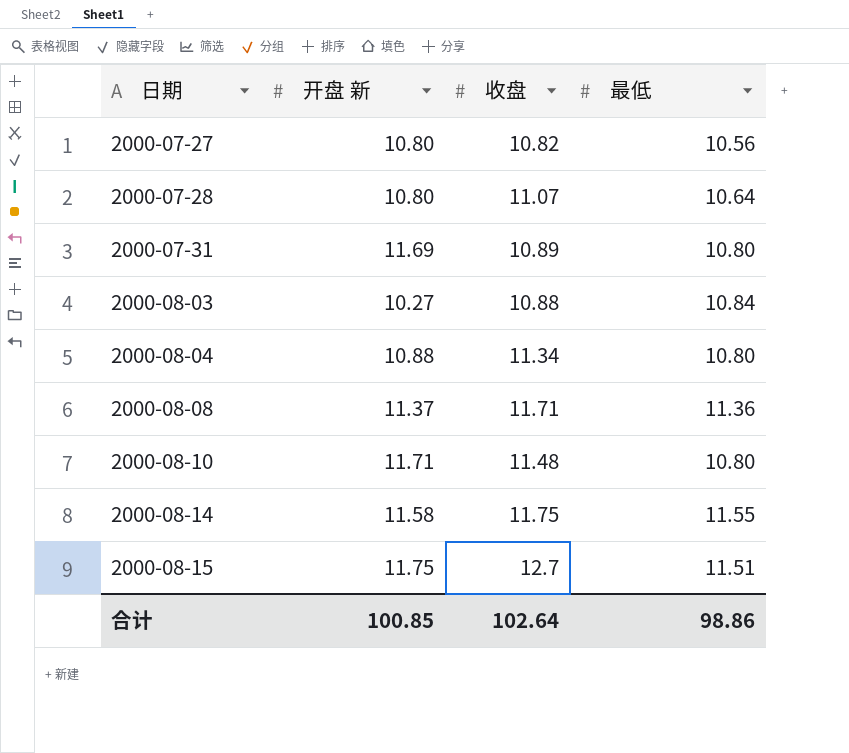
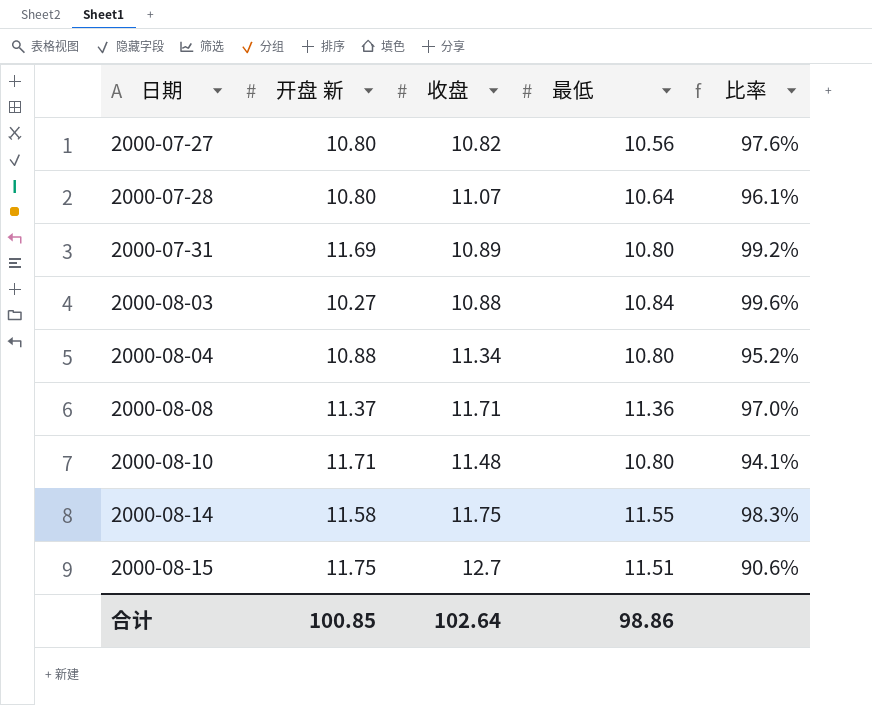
column 比率 | formula: none -> [最低] / [收盘]

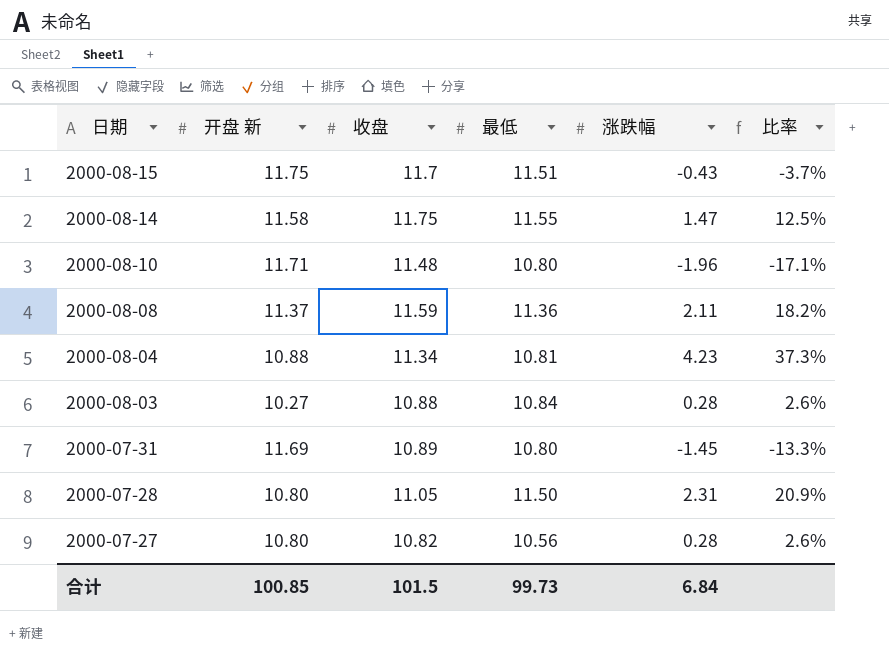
row order: 日期 ascending -> 日期 descending
column 涨跌幅 | position: none -> 5
column 比率 | formula: [最低] / [收盘] -> [涨跌幅] / [收盘]
2000-08-15 | 收盘: 12.7 -> 11.7
2000-08-08 | 收盘: 11.71 -> 11.59
2000-08-04 | 最低: 10.80 -> 10.81
2000-07-28 | 收盘: 11.07 -> 11.05
2000-07-28 | 最低: 10.64 -> 11.50
合计 | 收盘: 102.64 -> 101.5
合计 | 最低: 98.86 -> 99.73

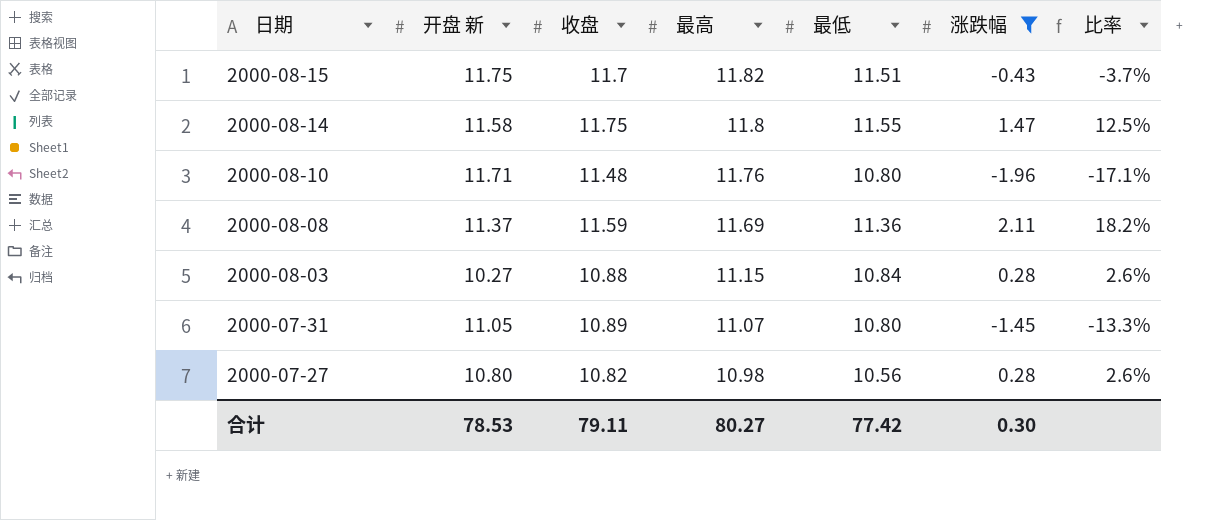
filter: none -> 涨跌幅 <= 2.11
column 最高 | position: none -> 4
2000-07-31 | 开盘 新: 11.69 -> 11.05
合计 | 开盘 新: 100.85 -> 78.53
合计 | 收盘: 101.5 -> 79.11
合计 | 最低: 99.73 -> 77.42
合计 | 涨跌幅: 6.84 -> 0.30

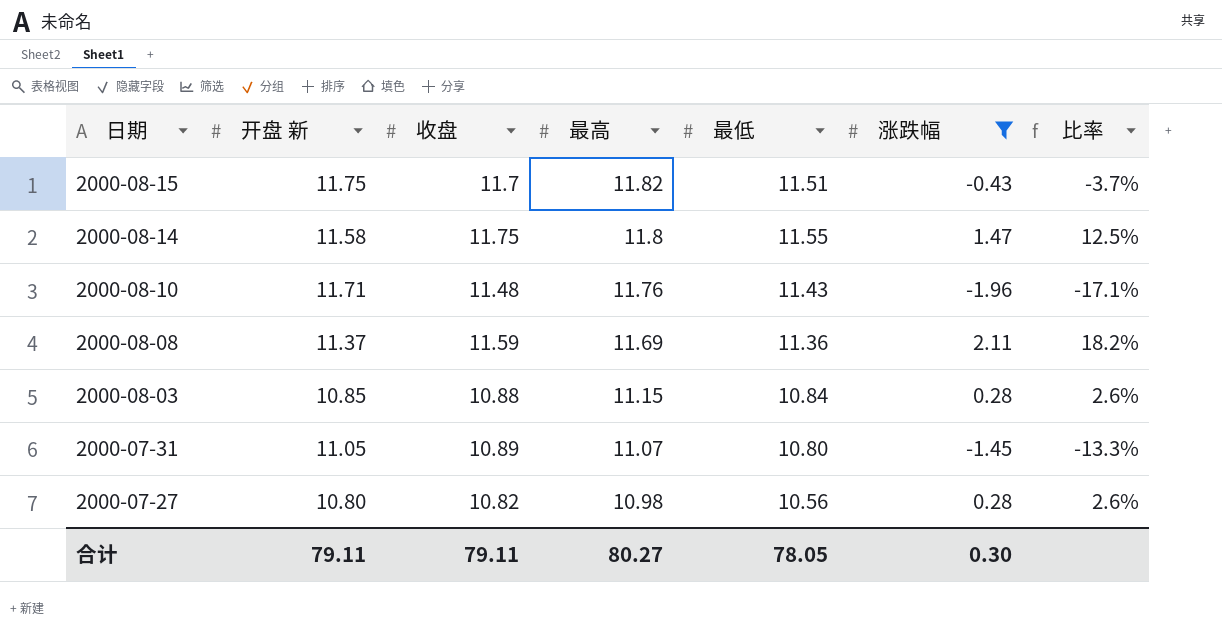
2000-08-10 | 最低: 10.80 -> 11.43
2000-08-03 | 开盘 新: 10.27 -> 10.85
合计 | 开盘 新: 78.53 -> 79.11
合计 | 最低: 77.42 -> 78.05

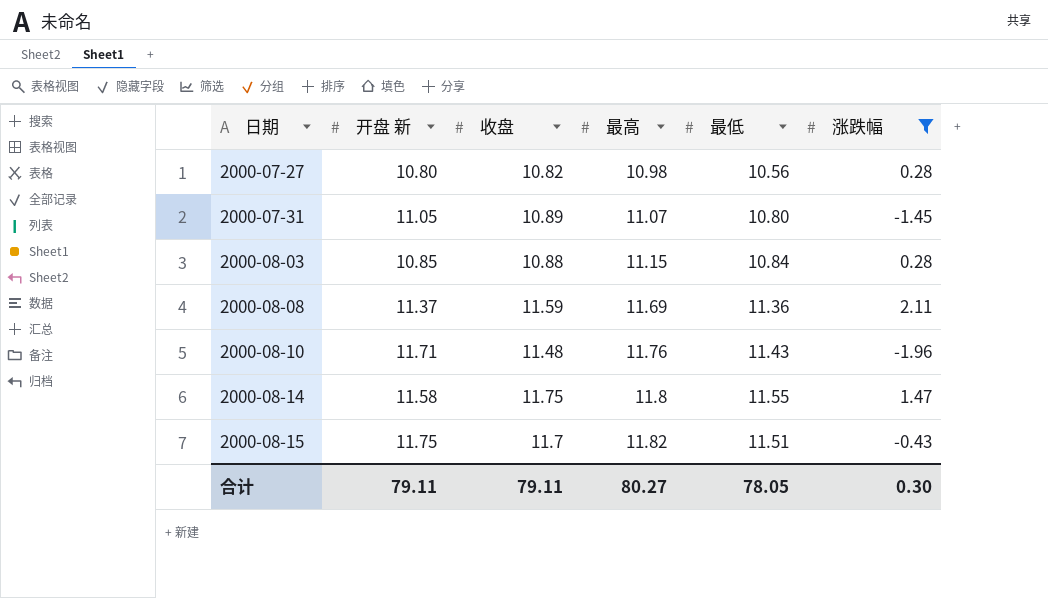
row order: 日期 descending -> 日期 ascending
column 比率 | formula: [涨跌幅] / [收盘] -> none

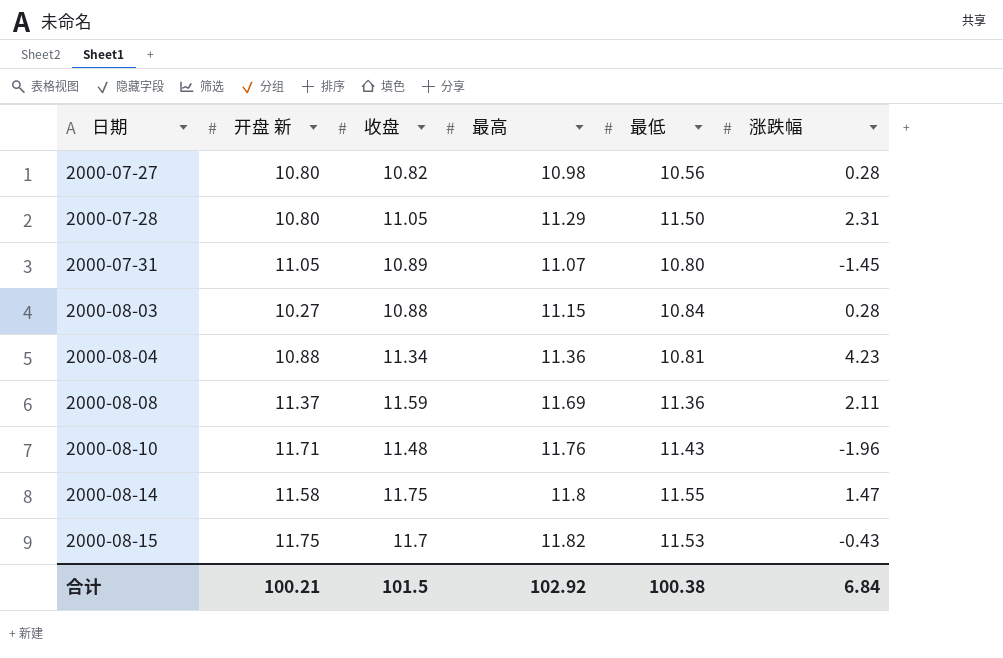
filter: 涨跌幅 <= 2.11 -> none
2000-08-03 | 开盘 新: 10.85 -> 10.27
2000-08-15 | 最低: 11.51 -> 11.53
合计 | 开盘 新: 79.11 -> 100.21
合计 | 收盘: 79.11 -> 101.5
合计 | 最高: 80.27 -> 102.92
合计 | 最低: 78.05 -> 100.38
合计 | 涨跌幅: 0.30 -> 6.84

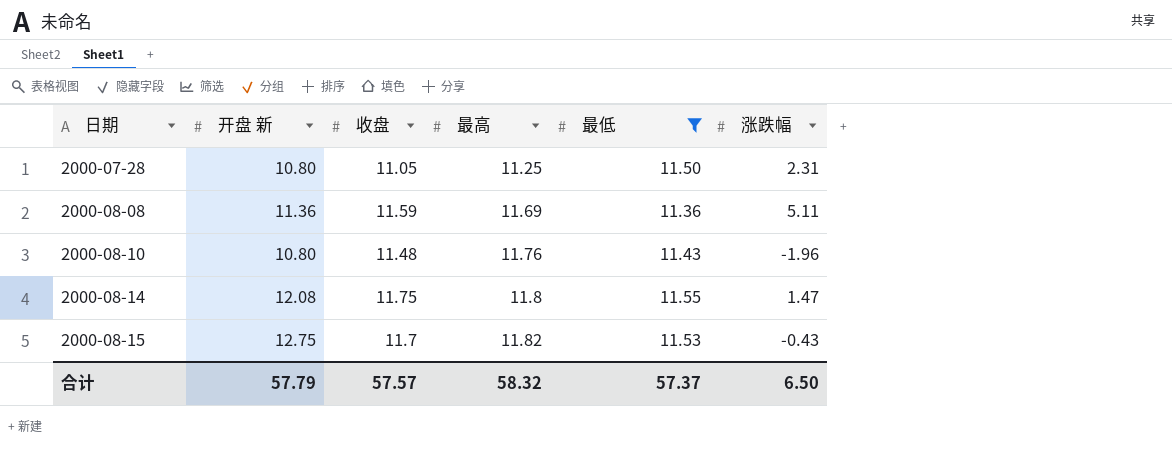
filter: none -> 最低 >= 11.36
2000-07-28 | 最高: 11.29 -> 11.25
2000-08-08 | 开盘 新: 11.37 -> 11.36
2000-08-08 | 涨跌幅: 2.11 -> 5.11
2000-08-10 | 开盘 新: 11.71 -> 10.80
2000-08-14 | 开盘 新: 11.58 -> 12.08
2000-08-15 | 开盘 新: 11.75 -> 12.75
合计 | 开盘 新: 100.21 -> 57.79
合计 | 收盘: 101.5 -> 57.57
合计 | 最高: 102.92 -> 58.32
合计 | 最低: 100.38 -> 57.37
合计 | 涨跌幅: 6.84 -> 6.50

